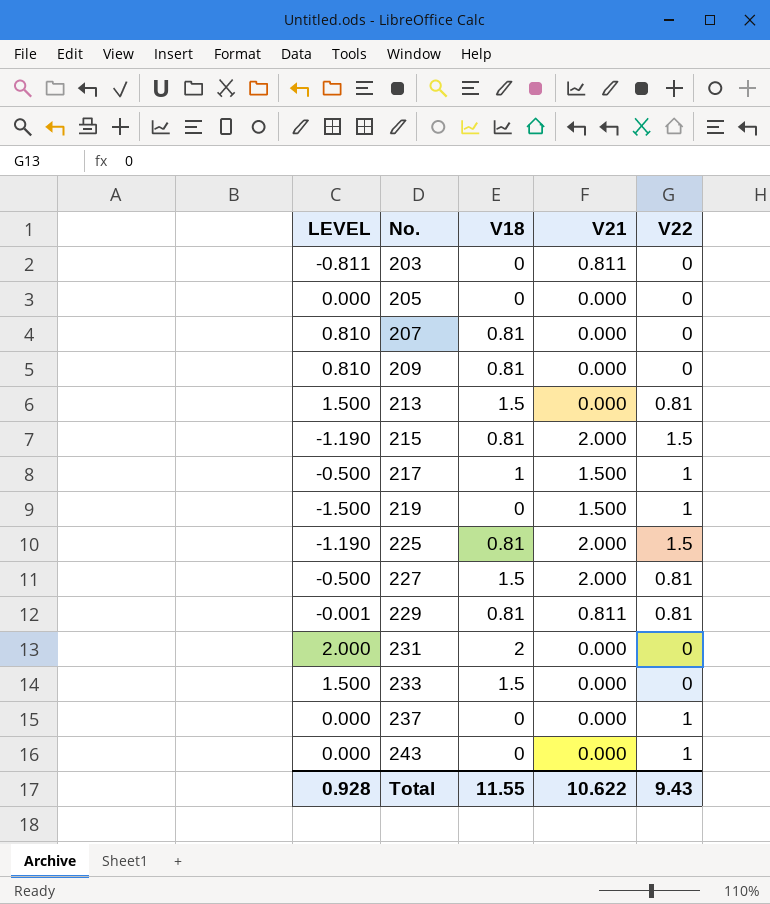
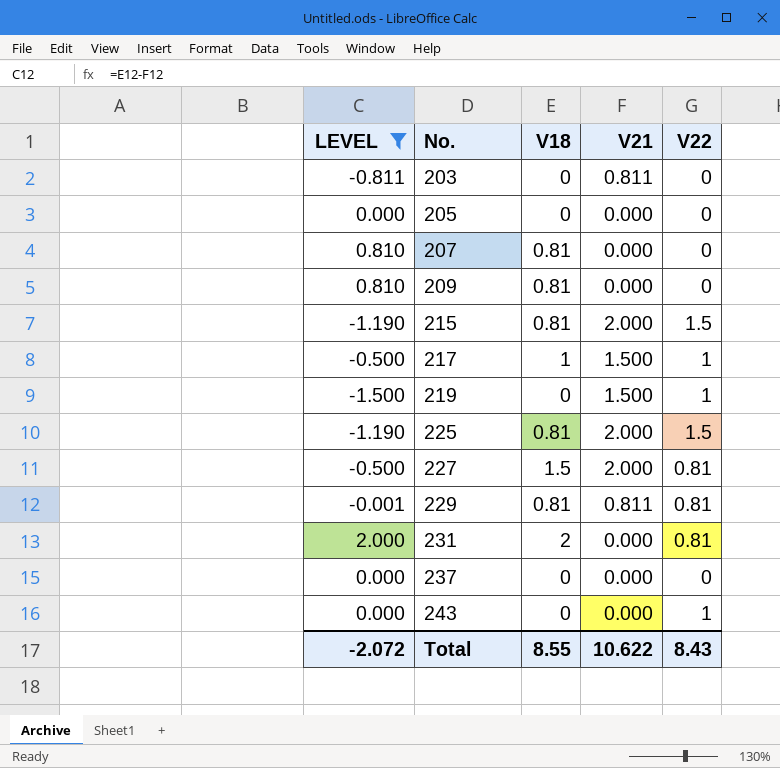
filter: none -> LEVEL != 1.500
231 | V22: 0 -> 0.81
237 | V22: 1 -> 0
Total | LEVEL: 0.928 -> -2.072
Total | V18: 11.55 -> 8.55
Total | V22: 9.43 -> 8.43

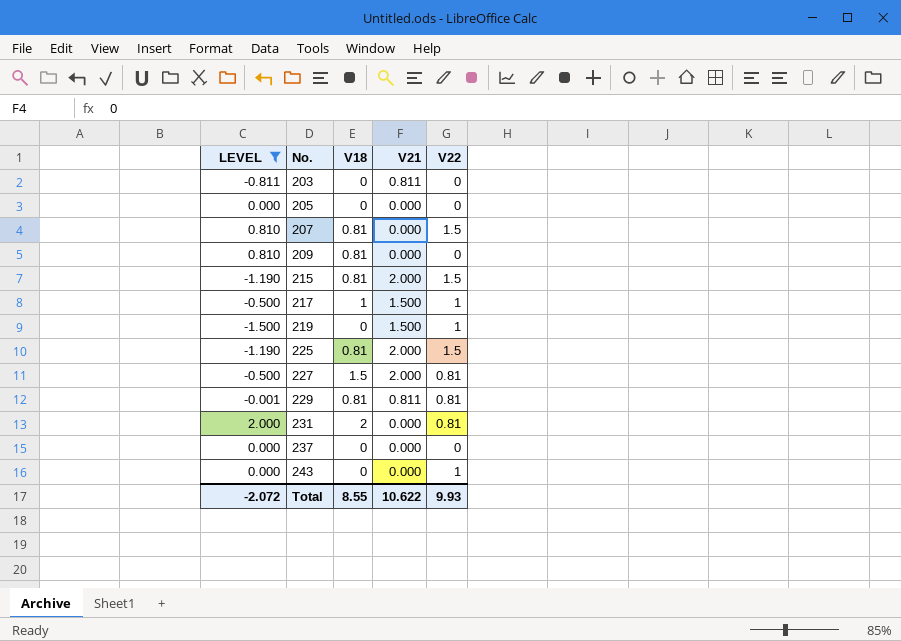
207 | V22: 0 -> 1.5
Total | V22: 8.43 -> 9.93

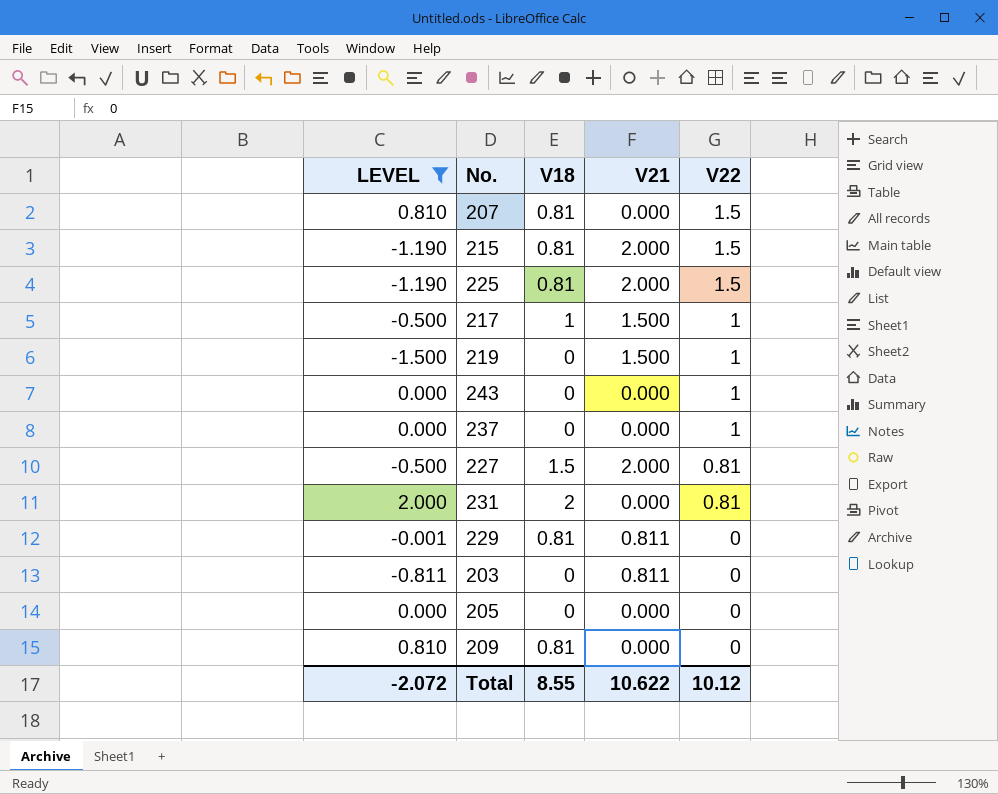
row order: No. ascending -> V22 descending
237 | V22: 0 -> 1
229 | V22: 0.81 -> 0
Total | V22: 9.93 -> 10.12

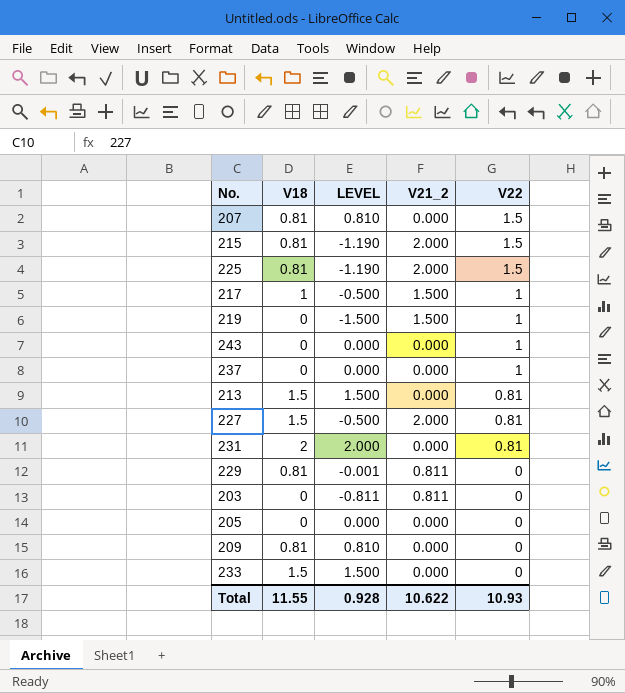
filter: LEVEL != 1.500 -> none
column LEVEL | position: 1 -> 3
column name: V21 -> V21_2
Total | V18: 8.55 -> 11.55
Total | LEVEL: -2.072 -> 0.928
Total | V22: 10.12 -> 10.93

